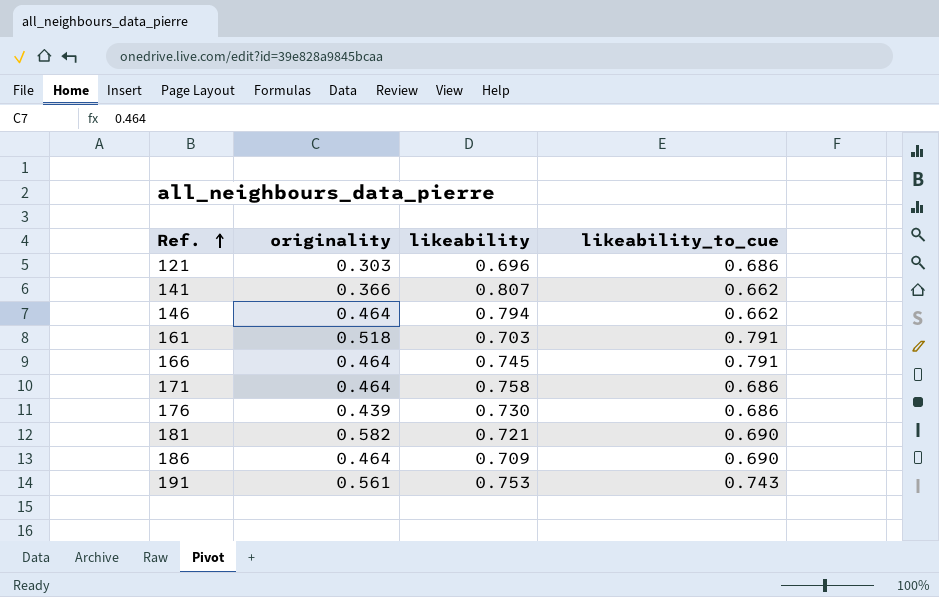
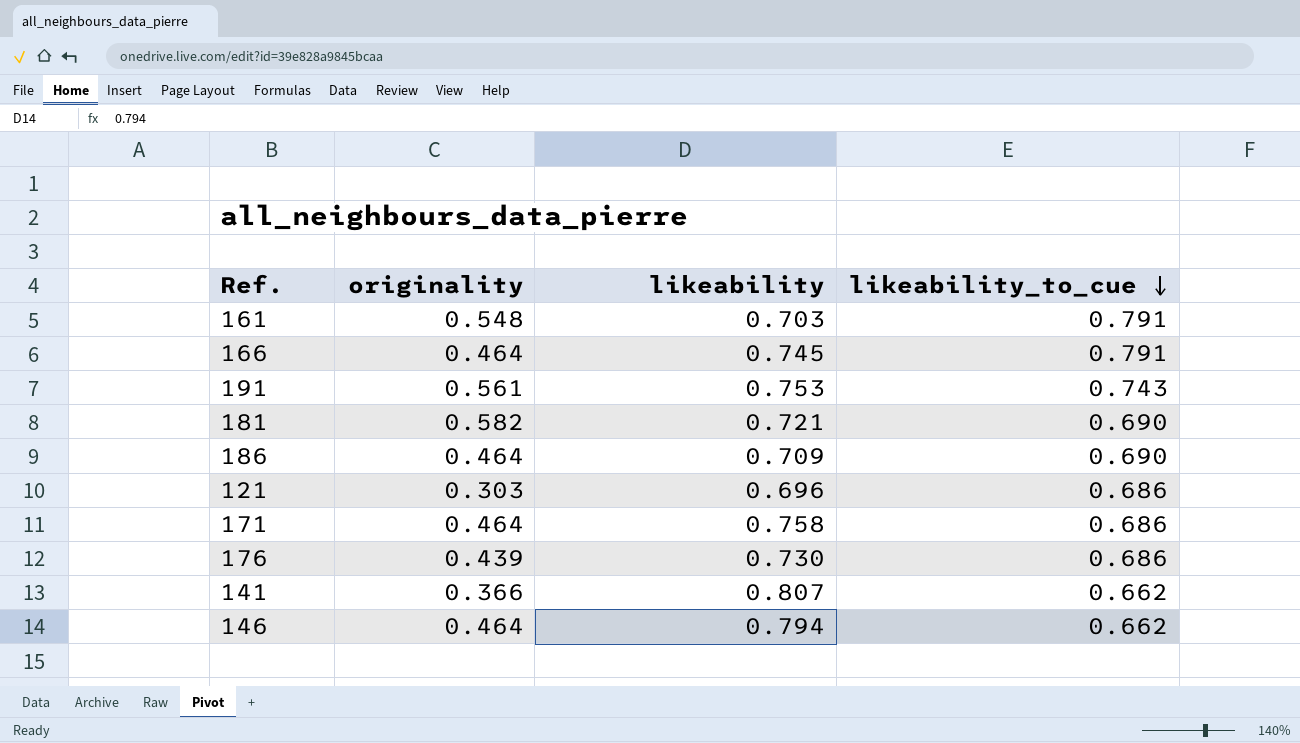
row order: Ref. ascending -> likeability_to_cue descending
161 | originality: 0.518 -> 0.548

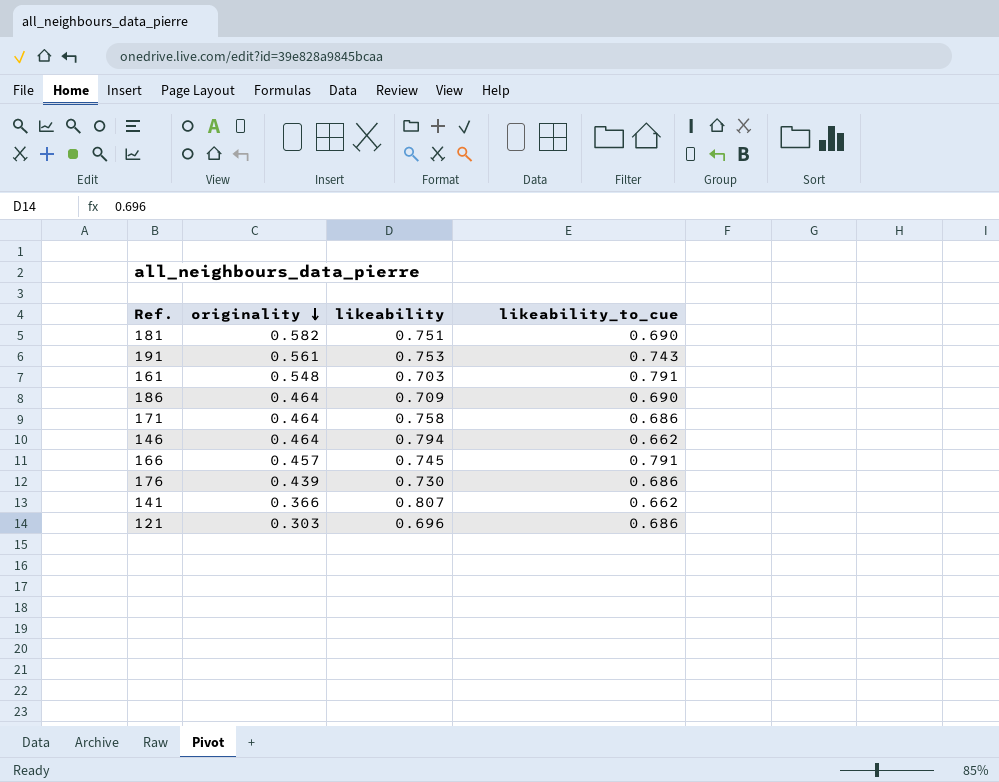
row order: likeability_to_cue descending -> originality descending
181 | likeability: 0.721 -> 0.751
166 | originality: 0.464 -> 0.457

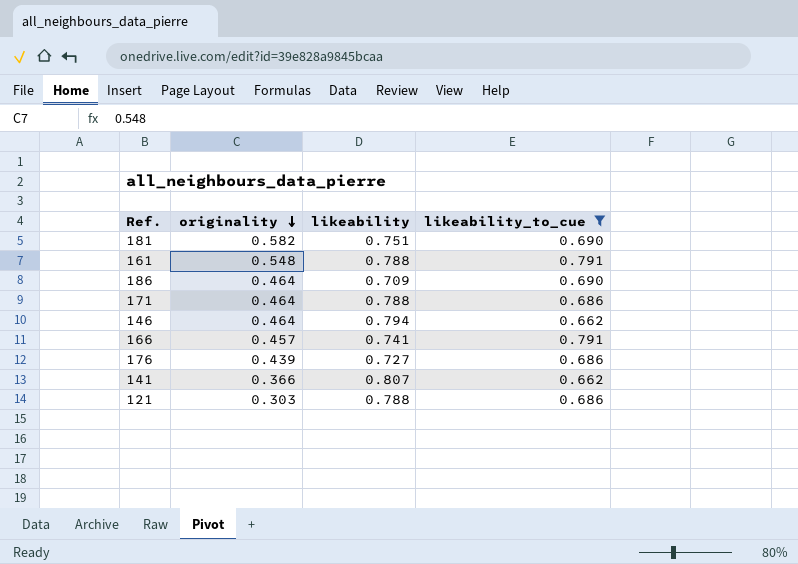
filter: none -> likeability_to_cue != 0.743
161 | likeability: 0.703 -> 0.788
171 | likeability: 0.758 -> 0.788
166 | likeability: 0.745 -> 0.741
176 | likeability: 0.730 -> 0.727
121 | likeability: 0.696 -> 0.788

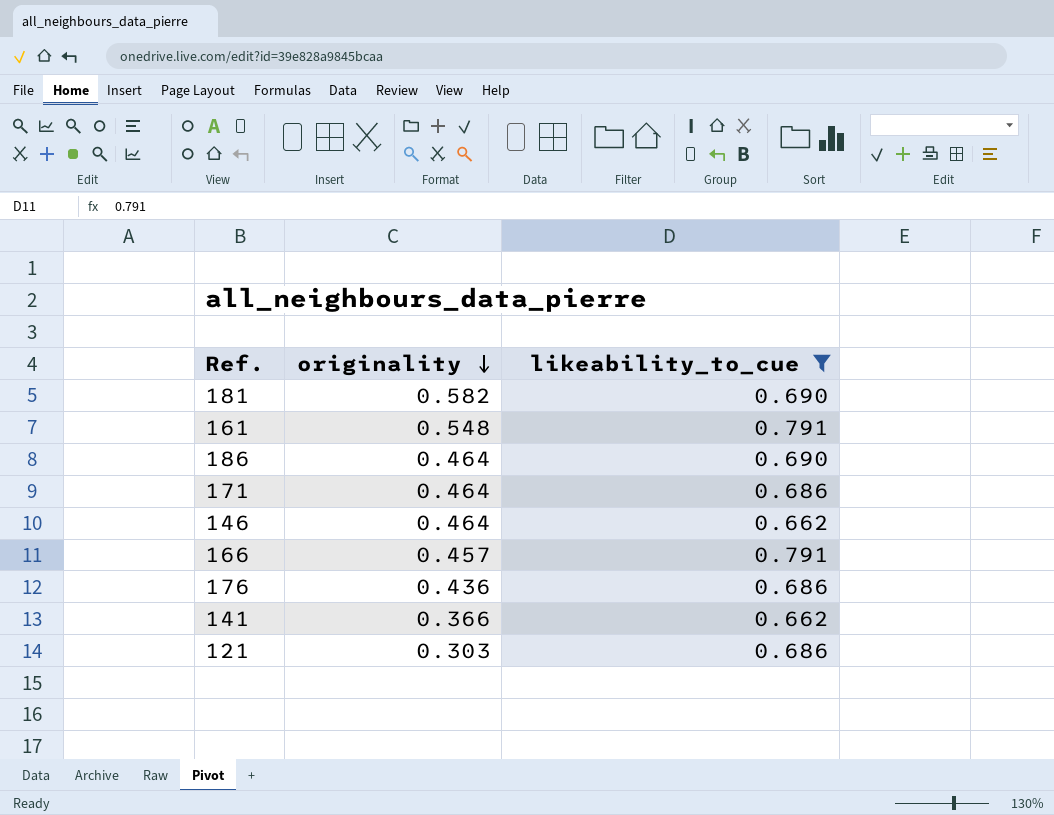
column likeability | position: 3 -> none
176 | originality: 0.439 -> 0.436

